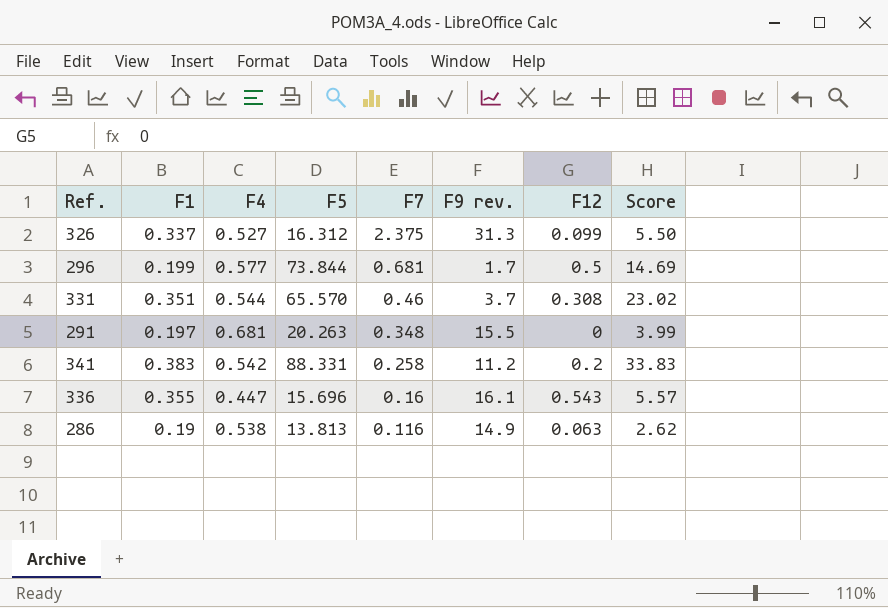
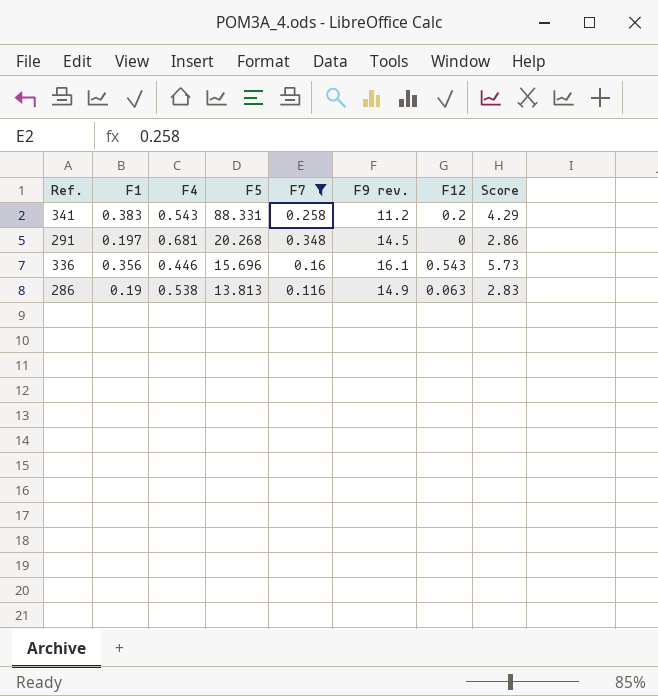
filter: none -> F7 <= 0.348
row order: F7 descending -> F5 descending
column Score | formula: [F1] * [F5] -> [F1] * [F9 rev.]
341 | F4: 0.542 -> 0.543
291 | F5: 20.263 -> 20.268
291 | F9 rev.: 15.5 -> 14.5
336 | F1: 0.355 -> 0.356
336 | F4: 0.447 -> 0.446

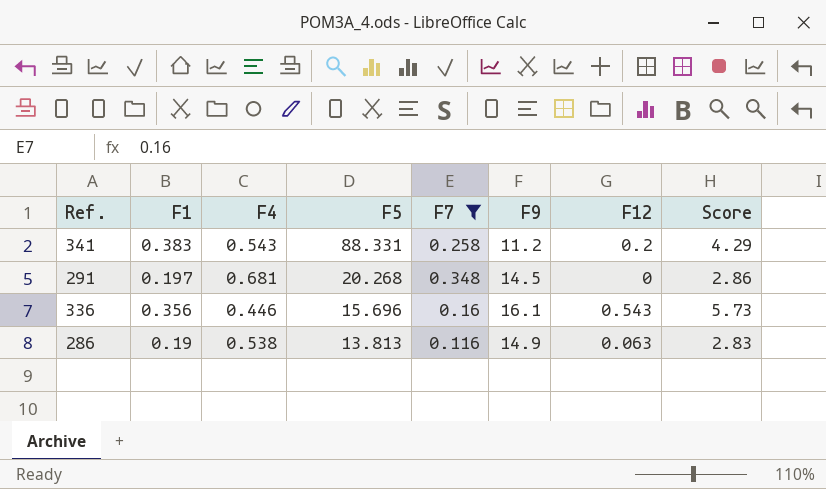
column name: F9 rev. -> F9

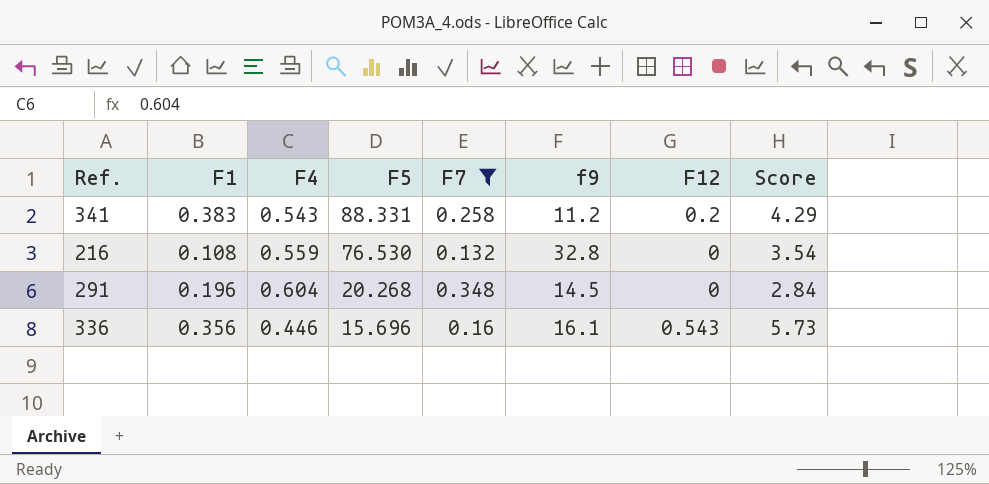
column name: F9 -> f9
row 286: 0.19 | 0.538 | 13.813 | 0.116 | 14.9 | 0.063 | 2.83 -> none
row 216: none -> 0.108 | 0.559 | 76.530 | 0.132 | 32.8 | 0 | 3.54
291 | F1: 0.197 -> 0.196
291 | F4: 0.681 -> 0.604
291 | Score: 2.86 -> 2.84

